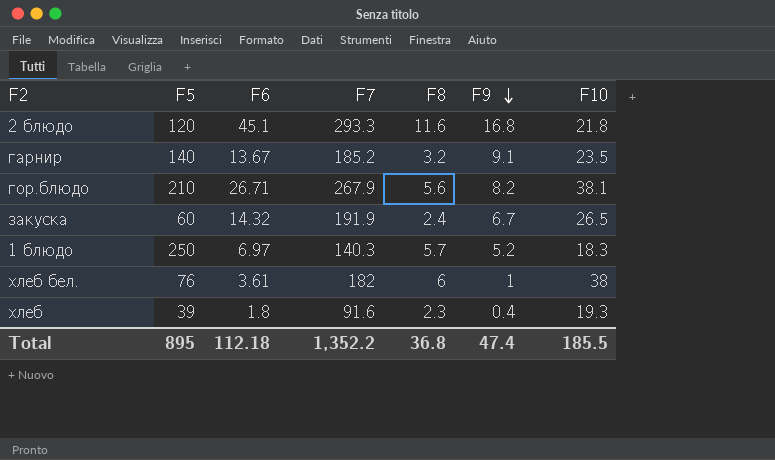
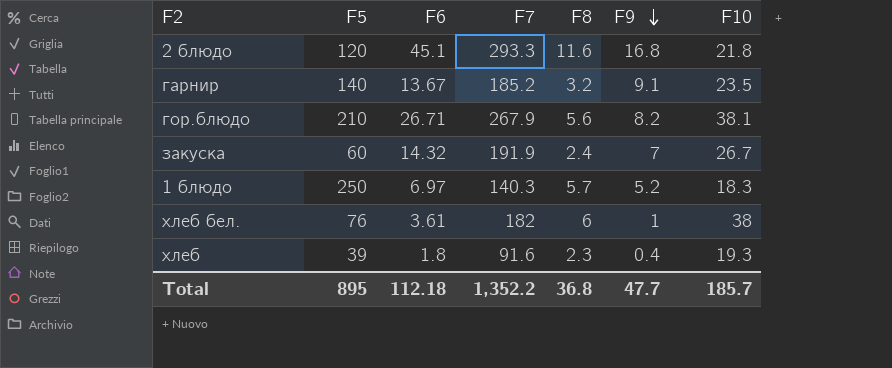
закуска | F9: 6.7 -> 7
закуска | F10: 26.5 -> 26.7
Total | F9: 47.4 -> 47.7
Total | F10: 185.5 -> 185.7

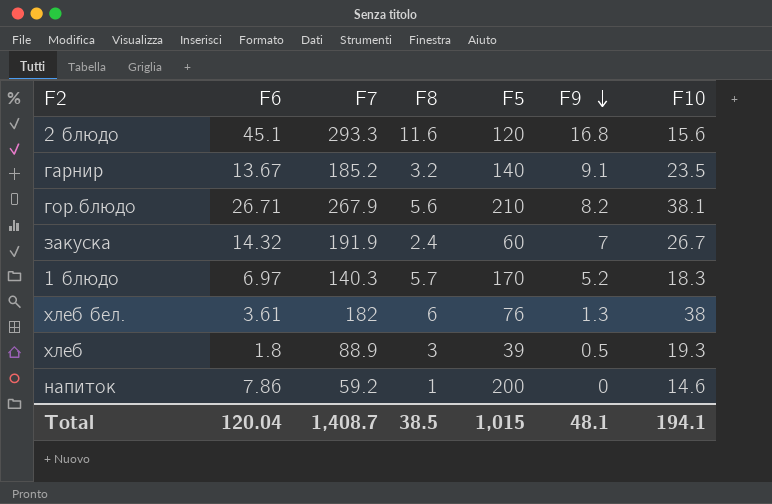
column F5 | position: 2 -> 5
2 блюдо | F10: 21.8 -> 15.6
1 блюдо | F5: 250 -> 170
хлеб бел. | F9: 1 -> 1.3
хлеб | F7: 91.6 -> 88.9
хлеб | F8: 2.3 -> 3
хлеб | F9: 0.4 -> 0.5
row напиток: none -> 7.86 | 59.2 | 1 | 200 | 0 | 14.6
Total | F6: 112.18 -> 120.04
Total | F7: 1,352.2 -> 1,408.7
Total | F8: 36.8 -> 38.5
Total | F5: 895 -> 1,015
Total | F9: 47.7 -> 48.1
Total | F10: 185.7 -> 194.1

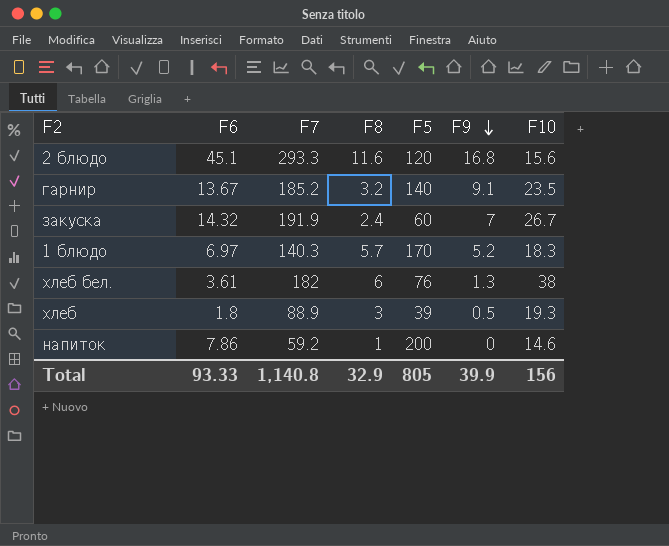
row гор.блюдо: 26.71 | 267.9 | 5.6 | 210 | 8.2 | 38.1 -> none
Total | F6: 120.04 -> 93.33
Total | F7: 1,408.7 -> 1,140.8
Total | F8: 38.5 -> 32.9
Total | F5: 1,015 -> 805
Total | F9: 48.1 -> 39.9
Total | F10: 194.1 -> 156

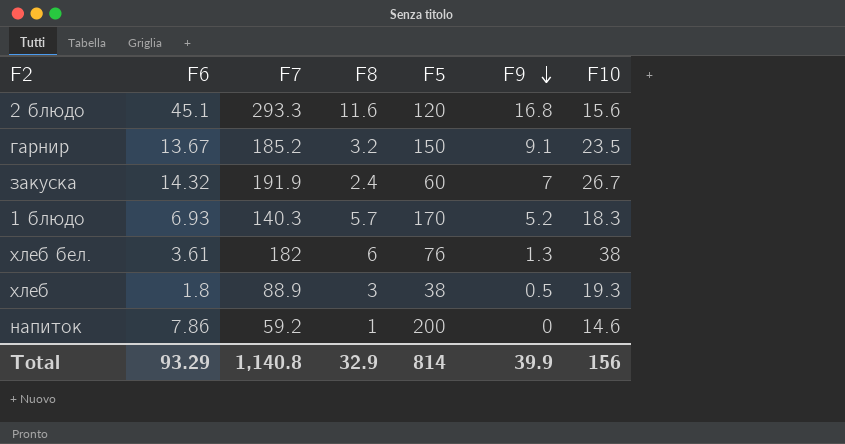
гарнир | F5: 140 -> 150
1 блюдо | F6: 6.97 -> 6.93
хлеб | F5: 39 -> 38
Total | F6: 93.33 -> 93.29
Total | F5: 805 -> 814

